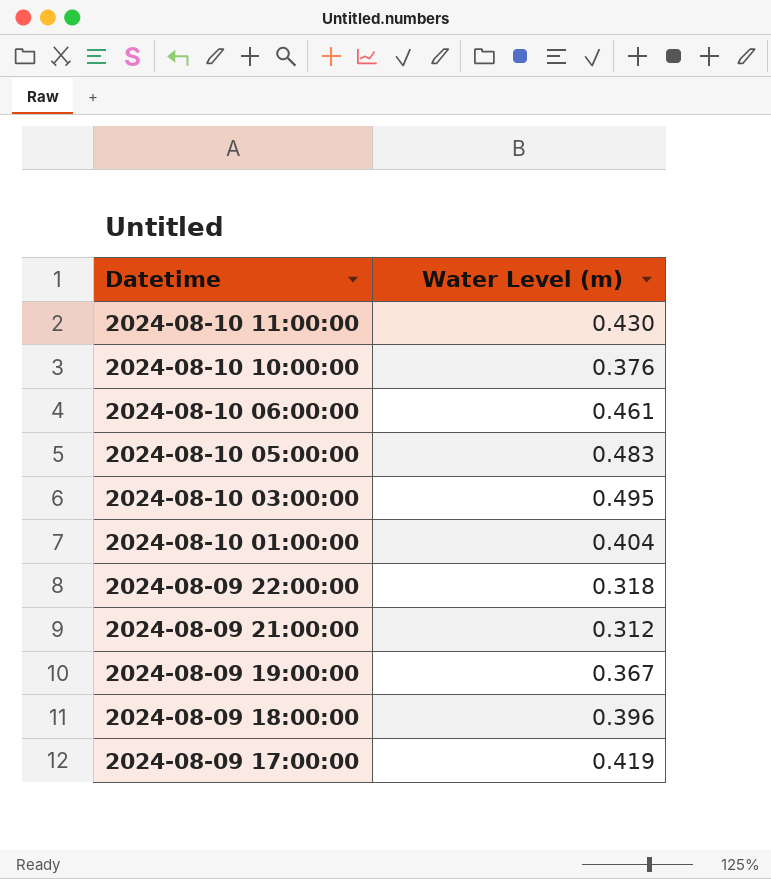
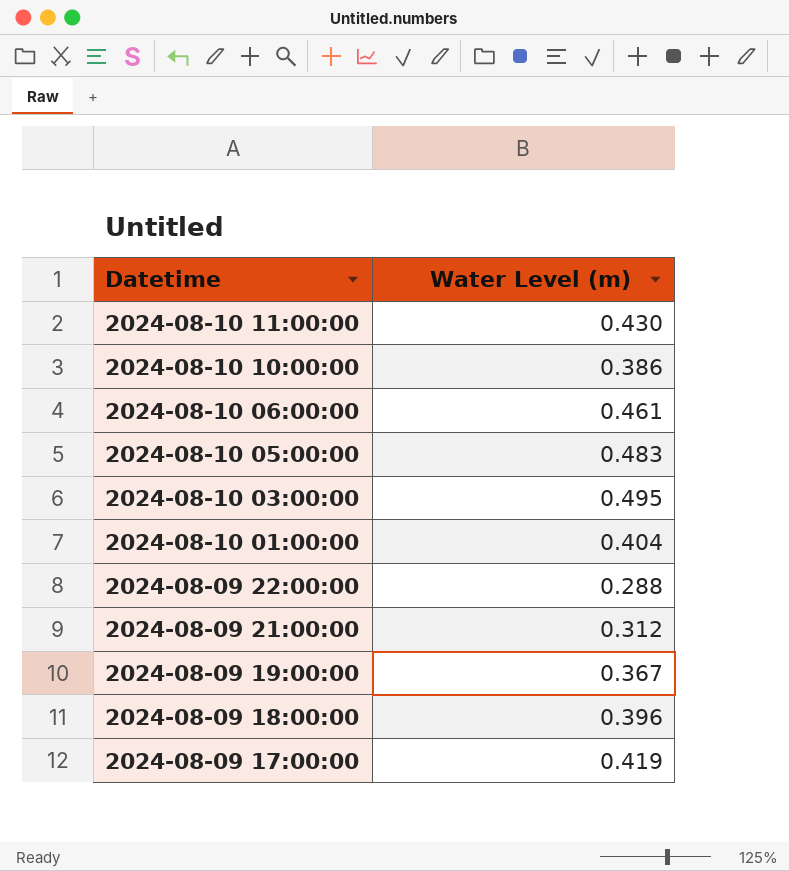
2024-08-10 10:00:00 | Water Level (m): 0.376 -> 0.386
2024-08-09 22:00:00 | Water Level (m): 0.318 -> 0.288

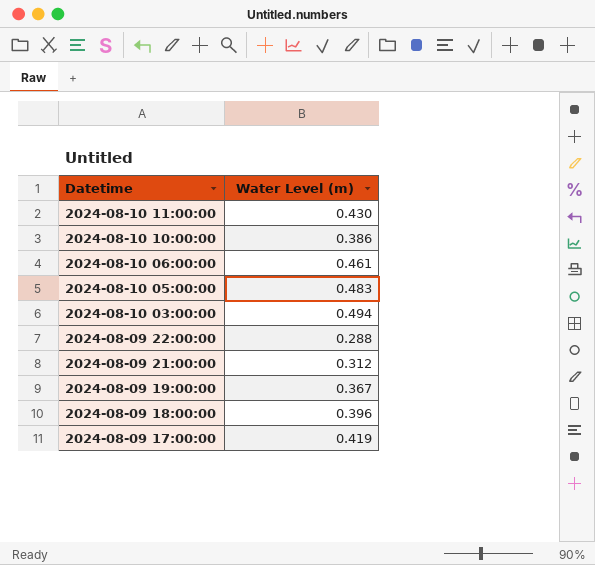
row 2024-08-10 01:00:00: 0.404 -> none
2024-08-10 03:00:00 | Water Level (m): 0.495 -> 0.494

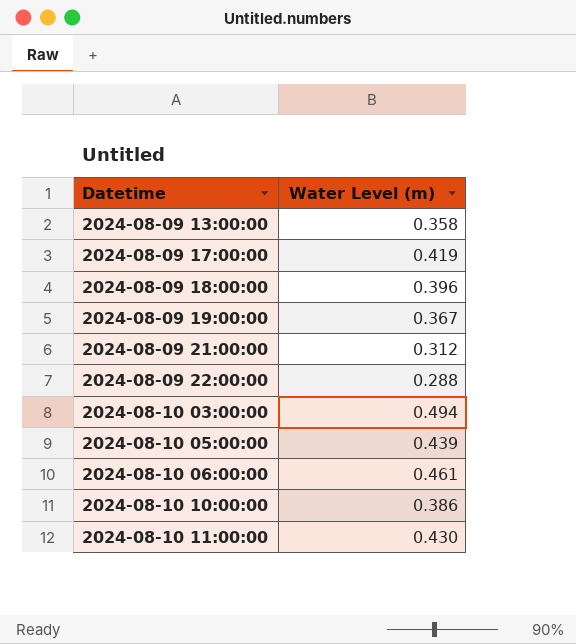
row order: Datetime descending -> Datetime ascending
row 2024-08-09 13:00:00: none -> 0.358
2024-08-10 05:00:00 | Water Level (m): 0.483 -> 0.439

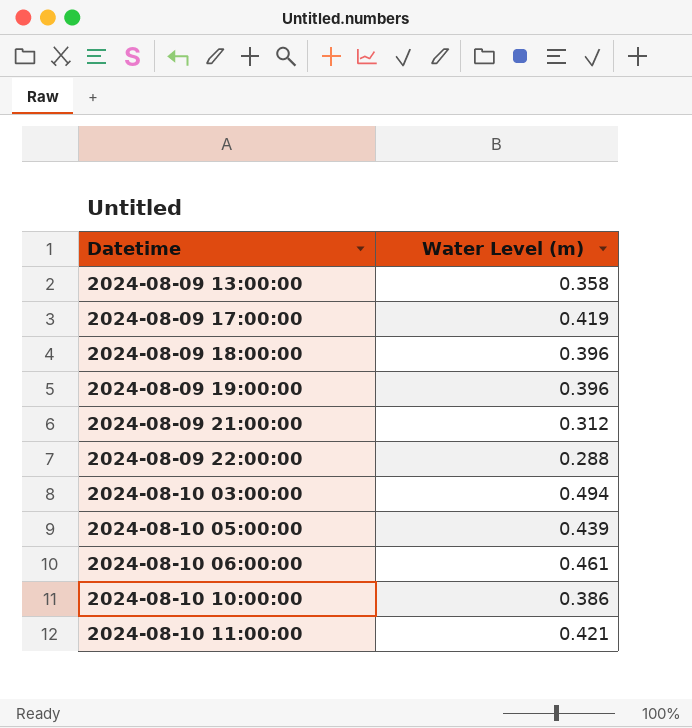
2024-08-09 19:00:00 | Water Level (m): 0.367 -> 0.396
2024-08-10 11:00:00 | Water Level (m): 0.430 -> 0.421

